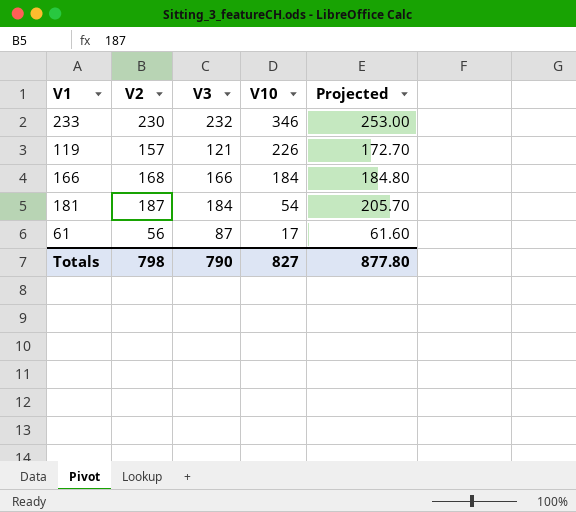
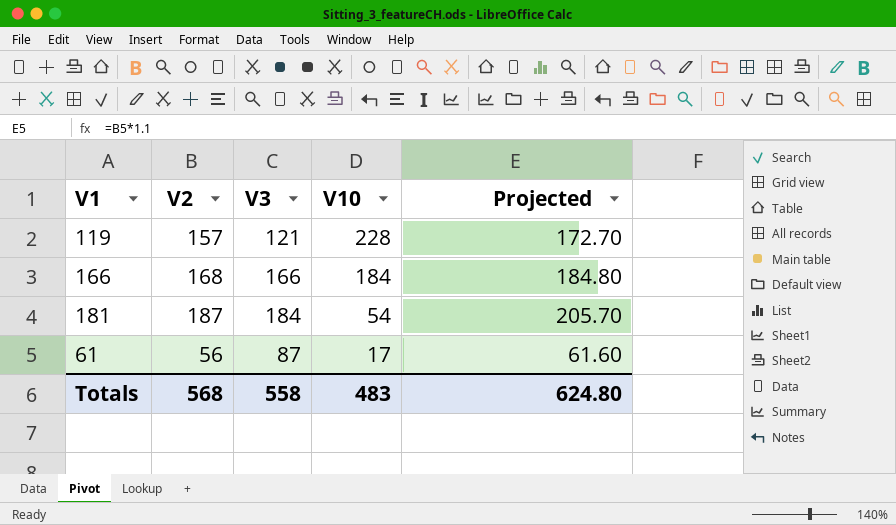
row 233: 230 | 232 | 346 | 253.00 -> none
119 | V10: 226 -> 228
Totals | V2: 798 -> 568
Totals | V3: 790 -> 558
Totals | V10: 827 -> 483
Totals | Projected: 877.80 -> 624.80

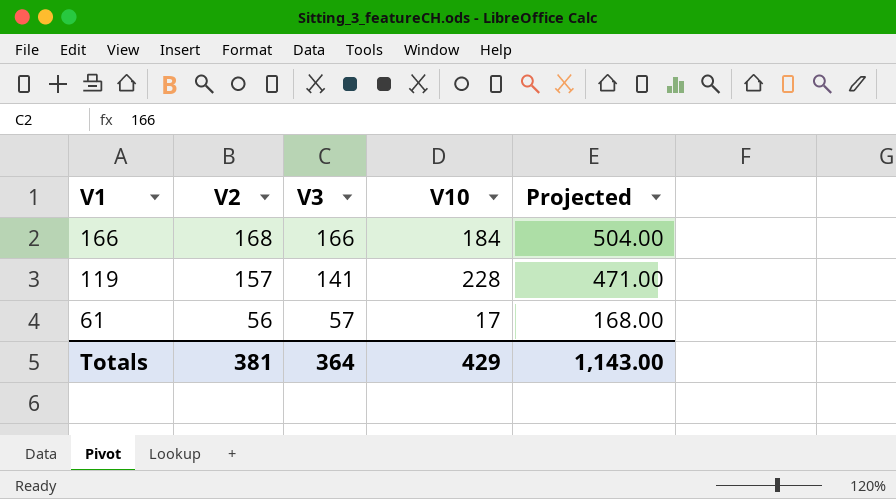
row order: V10 descending -> V1 descending
column Projected | formula: [V2] * 1.1 -> [V2] * 3
row 181: 187 | 184 | 54 | 205.70 -> none
119 | V3: 121 -> 141
61 | V3: 87 -> 57
Totals | V2: 568 -> 381
Totals | V3: 558 -> 364
Totals | V10: 483 -> 429
Totals | Projected: 624.80 -> 1,143.00

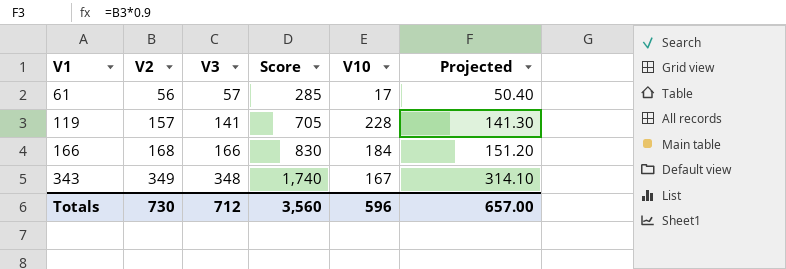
row order: V1 descending -> V1 ascending
column Score | formula: none -> [V3] * 5
column Projected | formula: [V2] * 3 -> [V2] * 0.9
row 343: none -> 349 | 348 | 1,740 | 167 | 314.10
Totals | V2: 381 -> 730
Totals | V3: 364 -> 712
Totals | V10: 429 -> 596
Totals | Projected: 1,143.00 -> 657.00

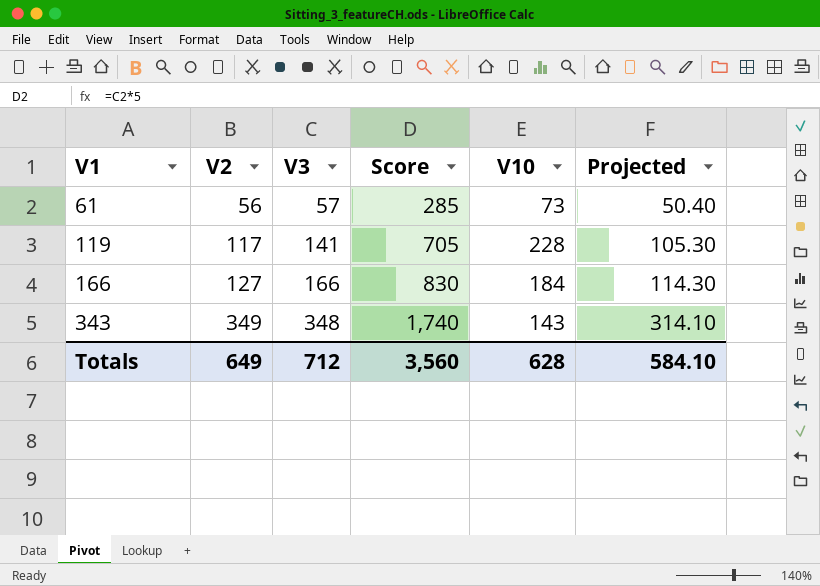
61 | V10: 17 -> 73
119 | V2: 157 -> 117
119 | Projected: 141.30 -> 105.30
166 | V2: 168 -> 127
166 | Projected: 151.20 -> 114.30
343 | V10: 167 -> 143
Totals | V2: 730 -> 649
Totals | V10: 596 -> 628
Totals | Projected: 657.00 -> 584.10

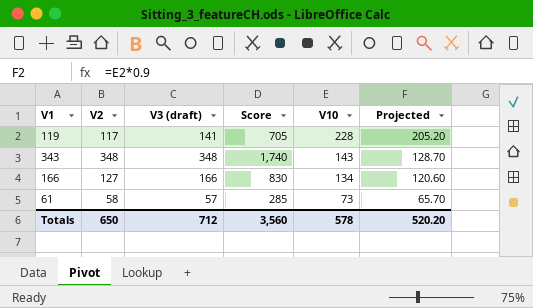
row order: V1 ascending -> V10 descending
column name: V3 -> V3 (draft)
column Projected | formula: [V2] * 0.9 -> [V10] * 0.9
343 | V2: 349 -> 348
166 | V10: 184 -> 134
61 | V2: 56 -> 58
Totals | V2: 649 -> 650
Totals | V10: 628 -> 578
Totals | Projected: 584.10 -> 520.20

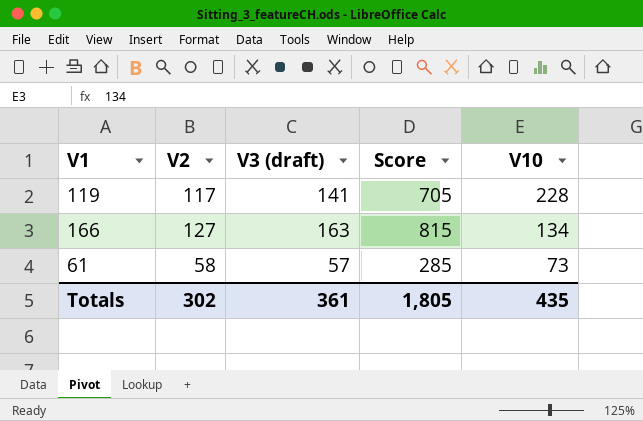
column Projected | formula: [V10] * 0.9 -> none
row 343: 348 | 348 | 1,740 | 143 | 128.70 -> none
166 | V3 (draft): 166 -> 163
166 | Score: 830 -> 815
Totals | V2: 650 -> 302
Totals | V3 (draft): 712 -> 361
Totals | Score: 3,560 -> 1,805
Totals | V10: 578 -> 435

